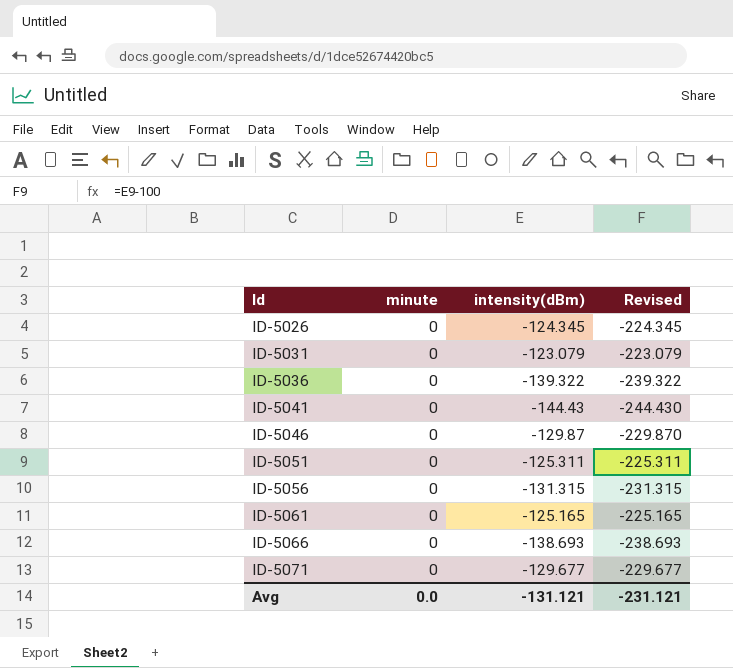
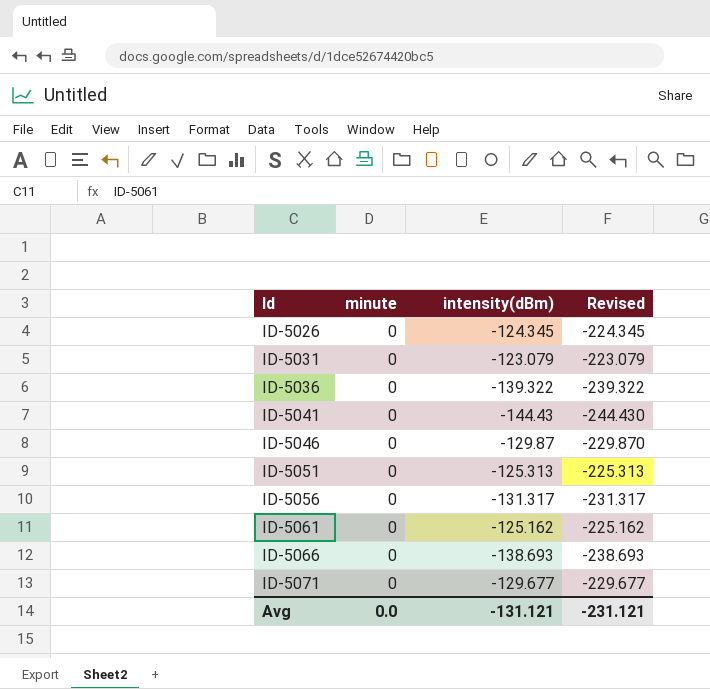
ID-5051 | intensity(dBm): -125.311 -> -125.313
ID-5051 | Revised: -225.311 -> -225.313
ID-5056 | intensity(dBm): -131.315 -> -131.317
ID-5056 | Revised: -231.315 -> -231.317
ID-5061 | intensity(dBm): -125.165 -> -125.162
ID-5061 | Revised: -225.165 -> -225.162

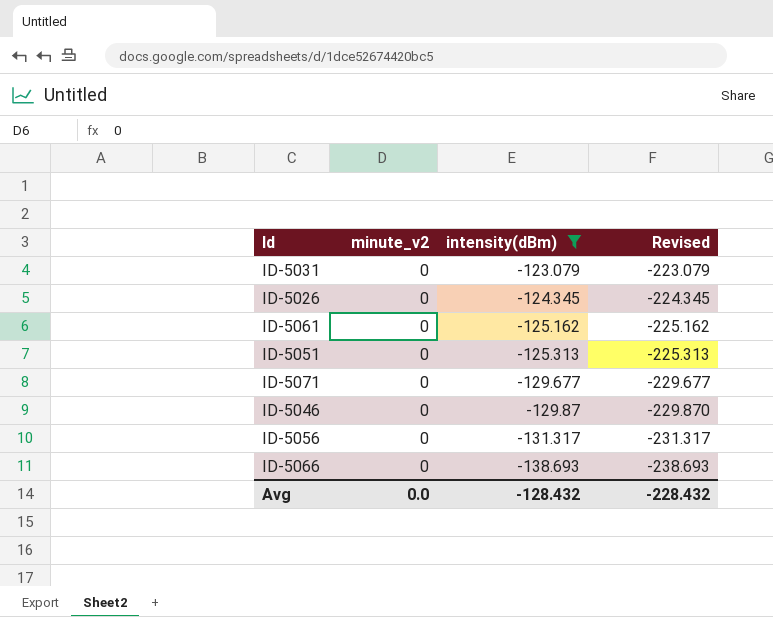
filter: none -> intensity(dBm) >= -138.693
row order: Id ascending -> intensity(dBm) descending
column name: minute -> minute_v2
Avg | intensity(dBm): -131.121 -> -128.432
Avg | Revised: -231.121 -> -228.432

